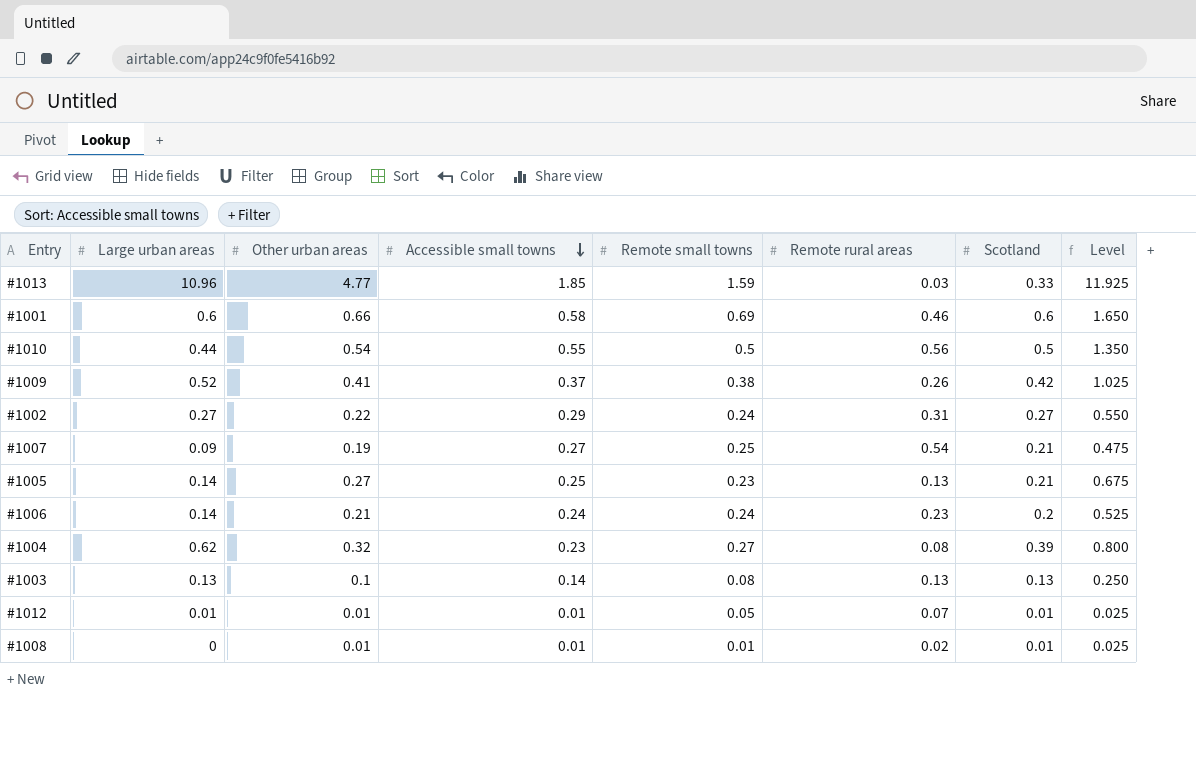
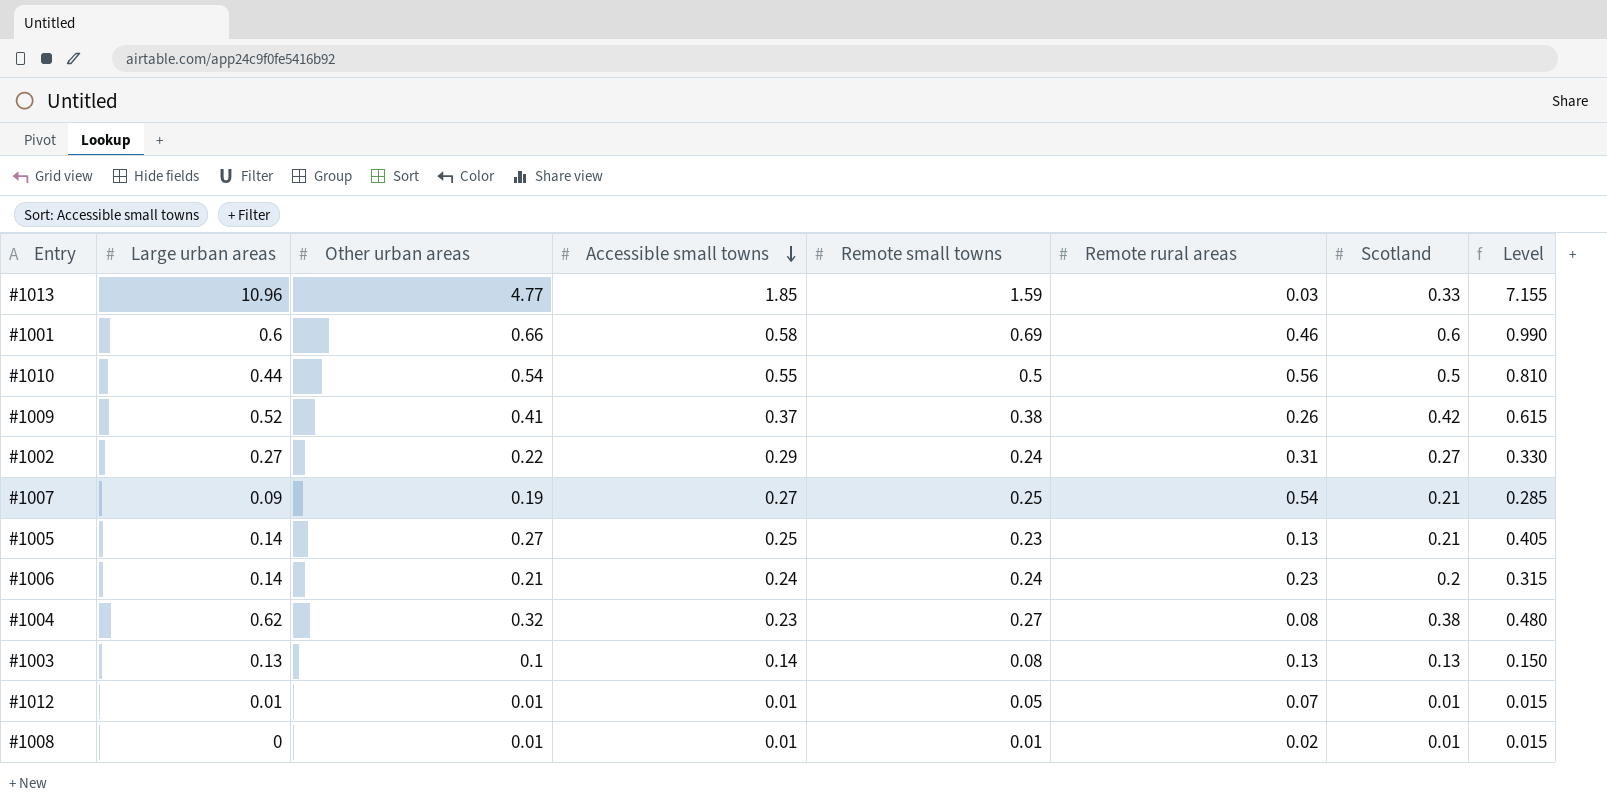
column Level | formula: [Other urban areas] * 2.5 -> [Other urban areas] * 1.5
#1004 | Scotland: 0.39 -> 0.38

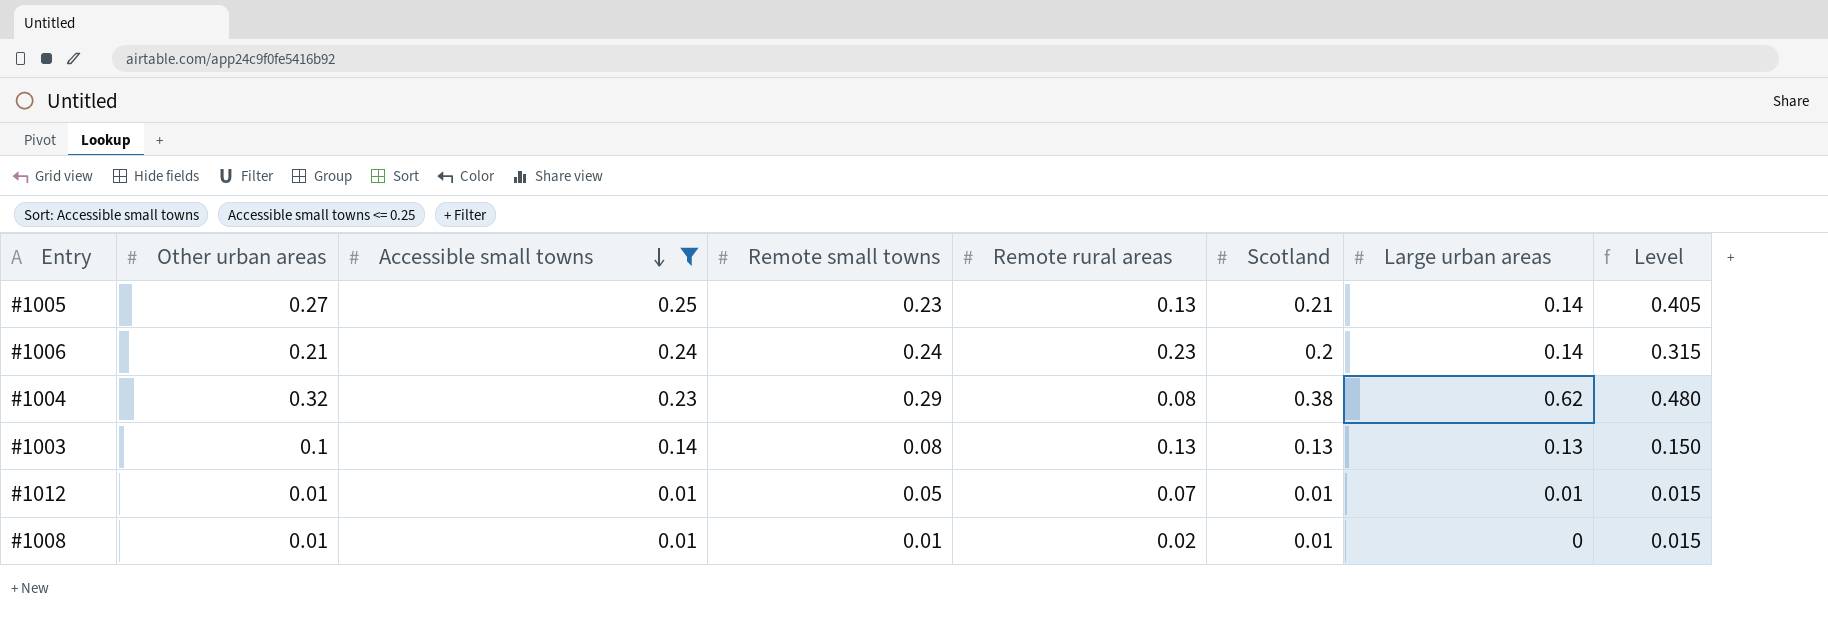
filter: none -> Accessible small towns <= 0.25
column Large urban areas | position: 2 -> 7
#1004 | Remote small towns: 0.27 -> 0.29

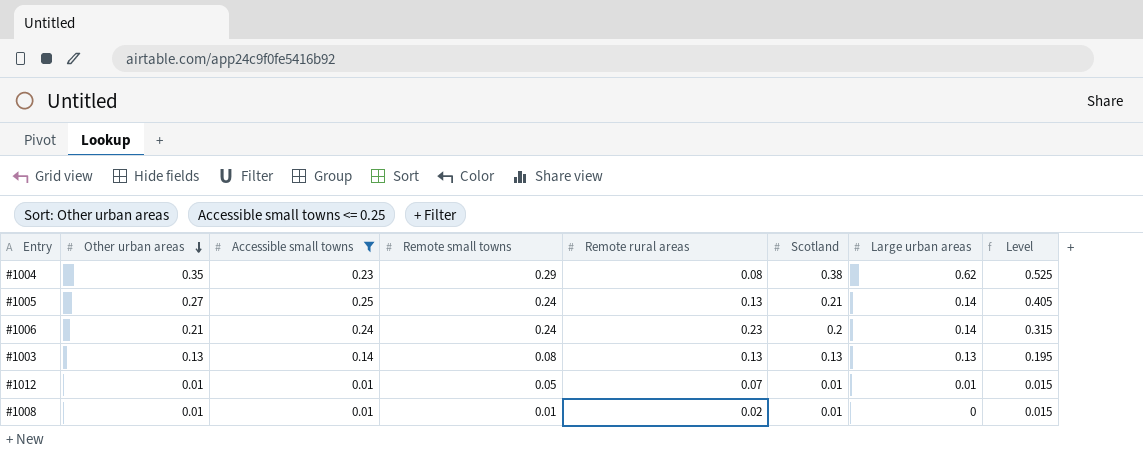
row order: Accessible small towns descending -> Other urban areas descending
#1004 | Other urban areas: 0.32 -> 0.35
#1004 | Level: 0.480 -> 0.525
#1005 | Remote small towns: 0.23 -> 0.24
#1003 | Other urban areas: 0.1 -> 0.13
#1003 | Level: 0.150 -> 0.195

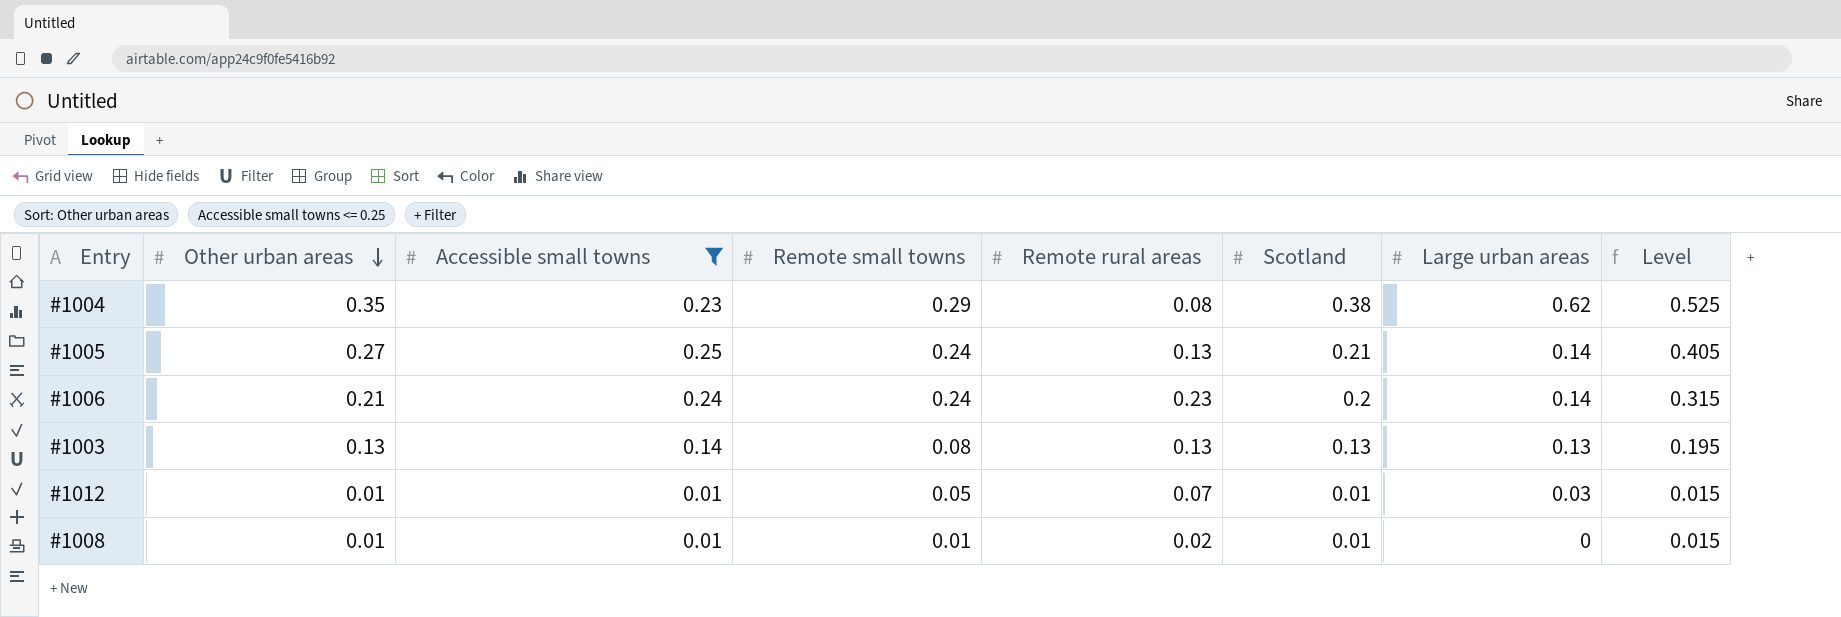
#1012 | Large urban areas: 0.01 -> 0.03

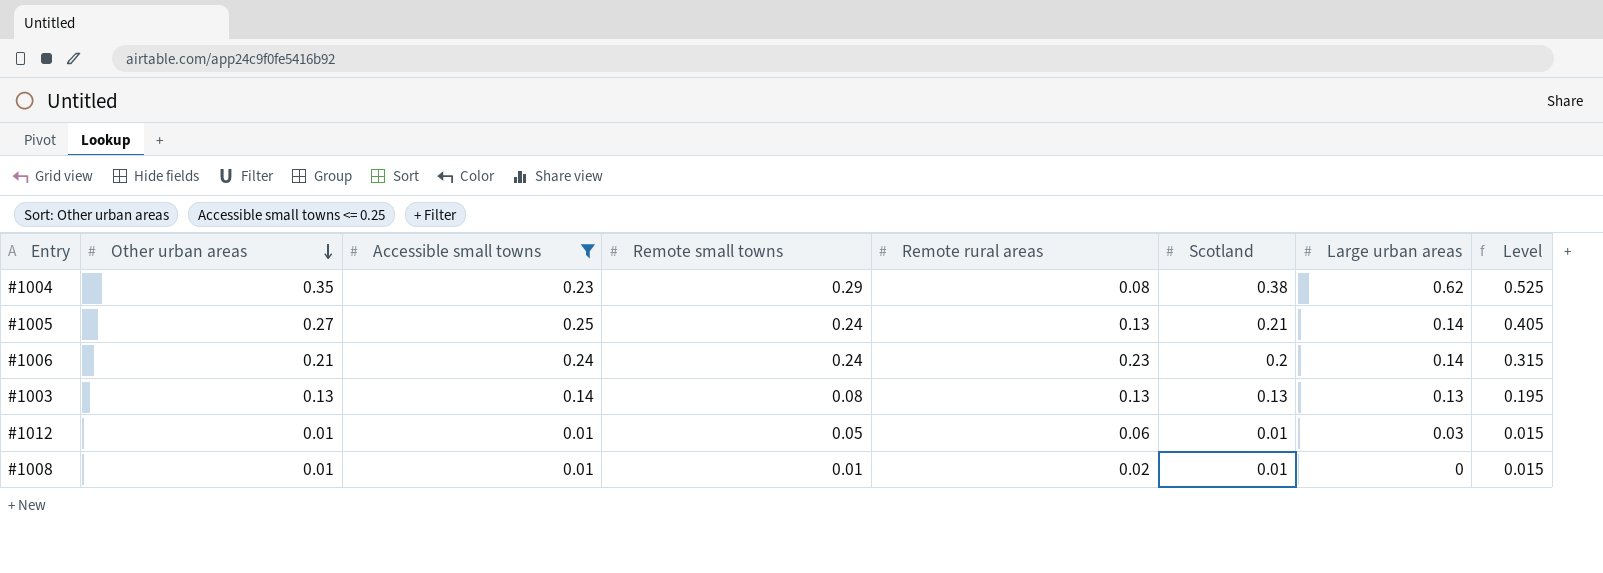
#1012 | Remote rural areas: 0.07 -> 0.06

